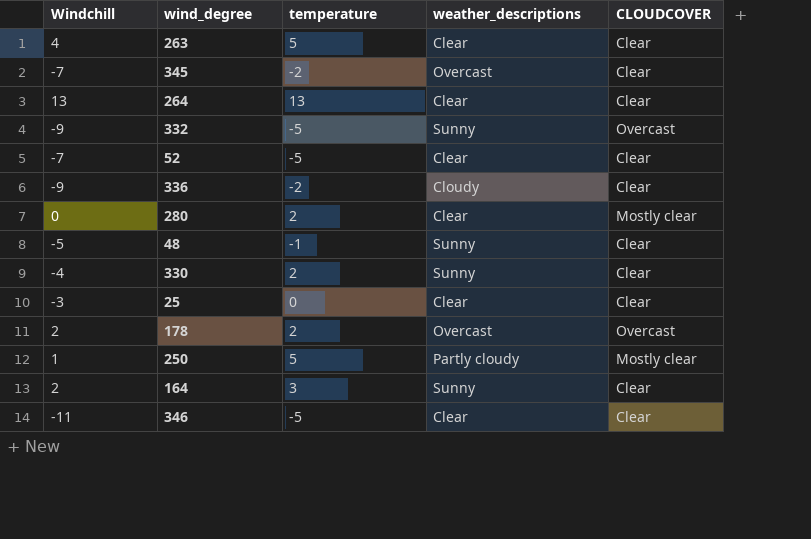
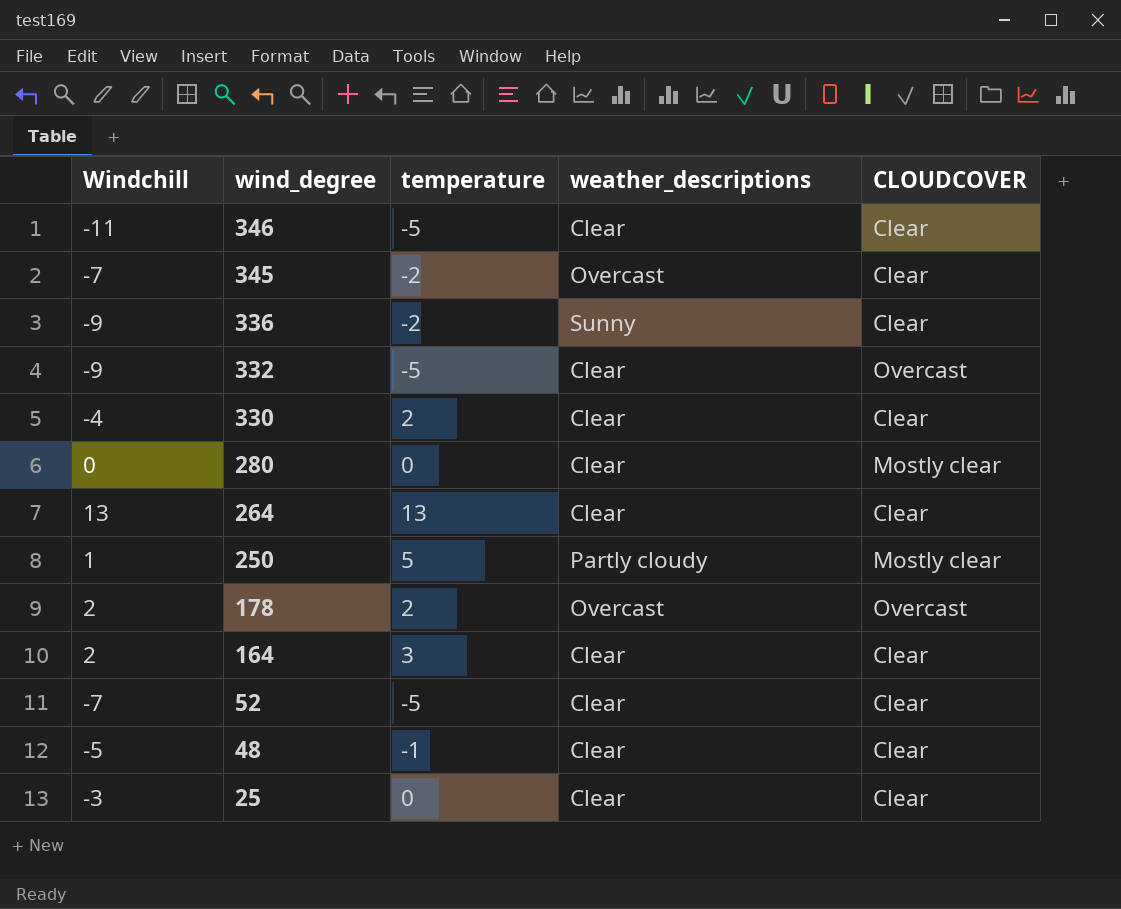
row order: none -> wind_degree descending
row 263: 4 | 5 | Clear | Clear -> none
336 | weather_descriptions: Cloudy -> Sunny
332 | weather_descriptions: Sunny -> Clear
330 | weather_descriptions: Sunny -> Clear
280 | temperature: 2 -> 0
164 | weather_descriptions: Sunny -> Clear
48 | weather_descriptions: Sunny -> Clear

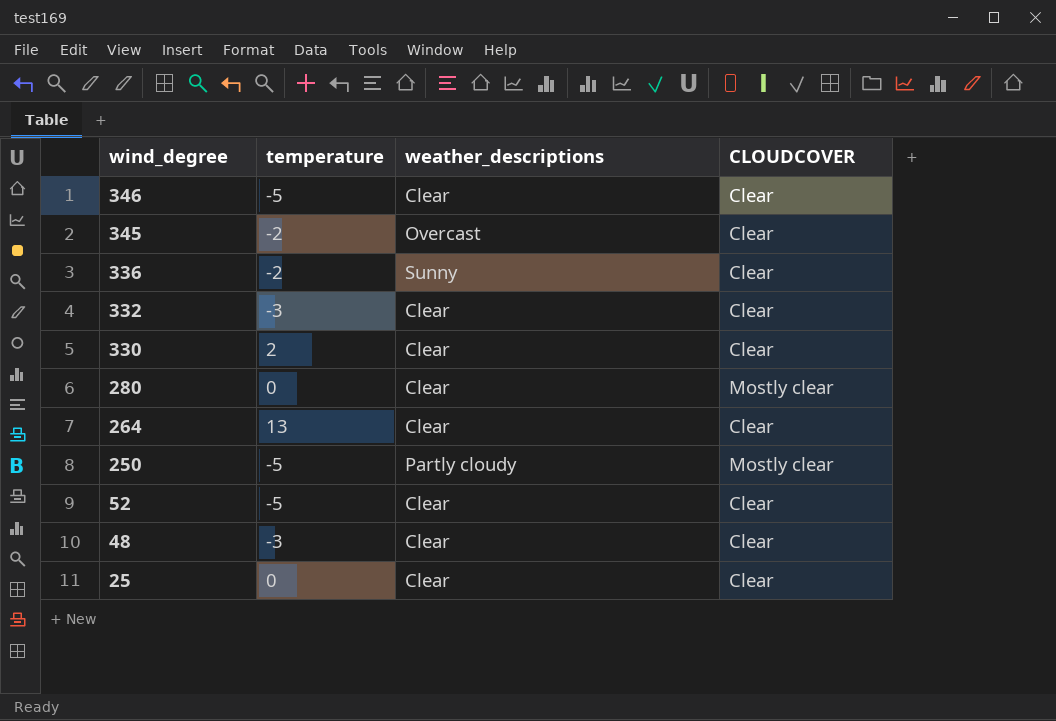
column Windchill | position: 1 -> none
row 178: 2 | 2 | Overcast | Overcast -> none
row 164: 2 | 3 | Clear | Clear -> none
332 | temperature: -5 -> -3
332 | CLOUDCOVER: Overcast -> Clear
250 | temperature: 5 -> -5
48 | temperature: -1 -> -3

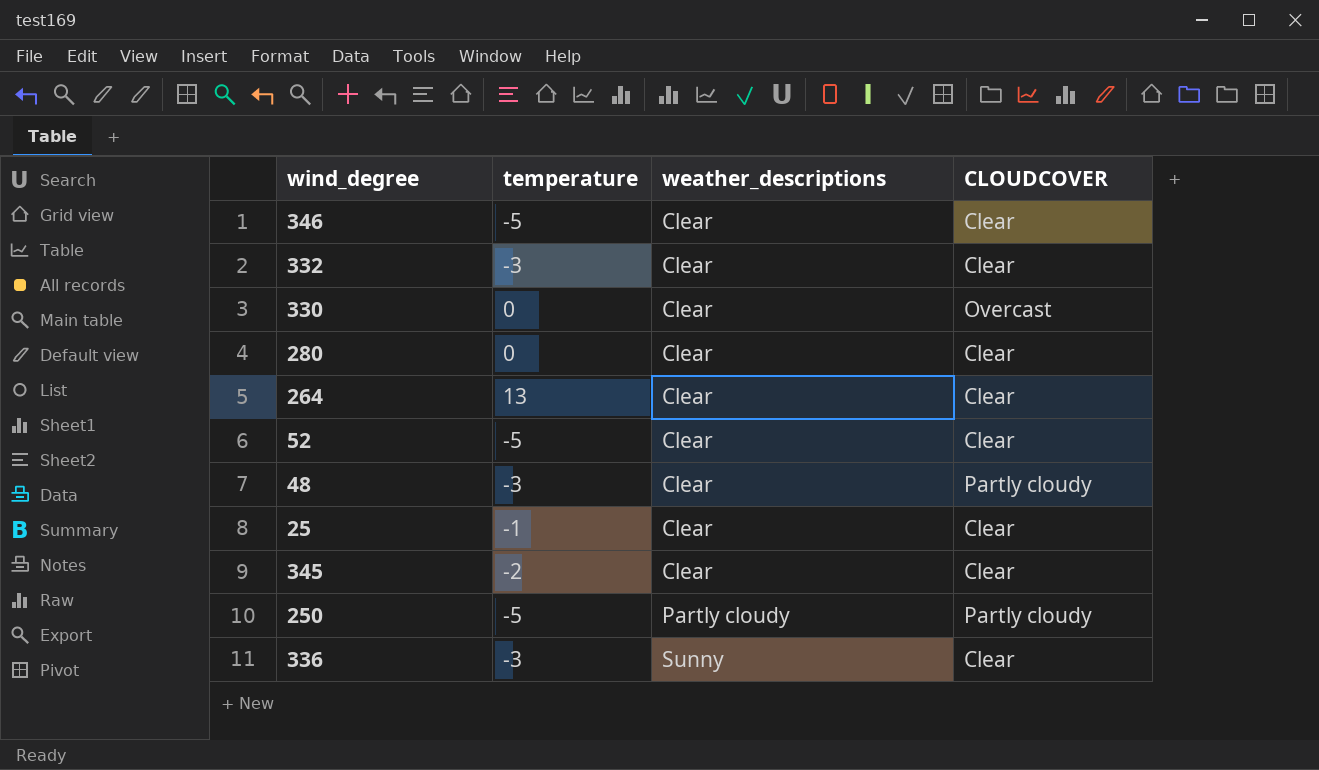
row order: wind_degree descending -> weather_descriptions ascending
330 | temperature: 2 -> 0
330 | CLOUDCOVER: Clear -> Overcast
280 | CLOUDCOVER: Mostly clear -> Clear
48 | CLOUDCOVER: Clear -> Partly cloudy
25 | temperature: 0 -> -1
345 | weather_descriptions: Overcast -> Clear
250 | CLOUDCOVER: Mostly clear -> Partly cloudy
336 | temperature: -2 -> -3

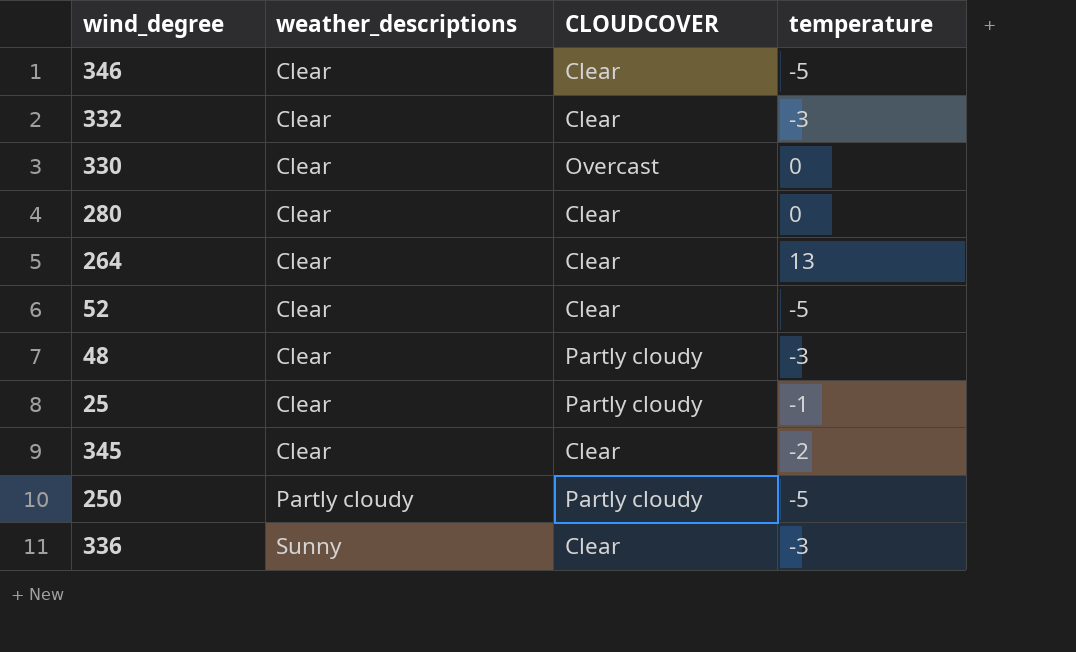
column temperature | position: 2 -> 4
25 | CLOUDCOVER: Clear -> Partly cloudy

